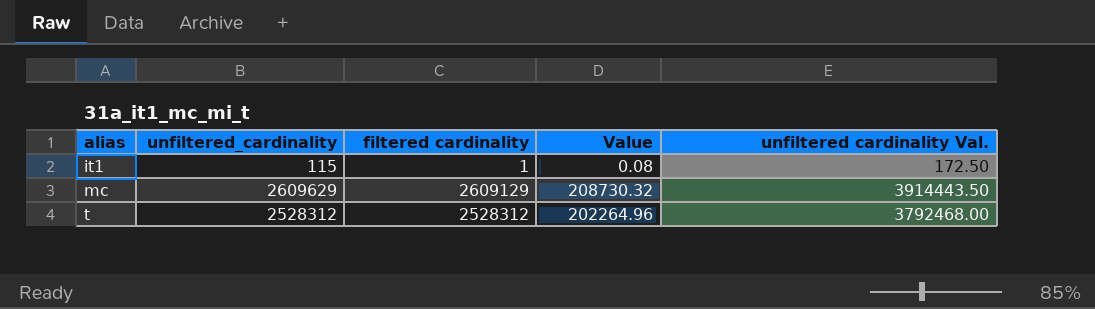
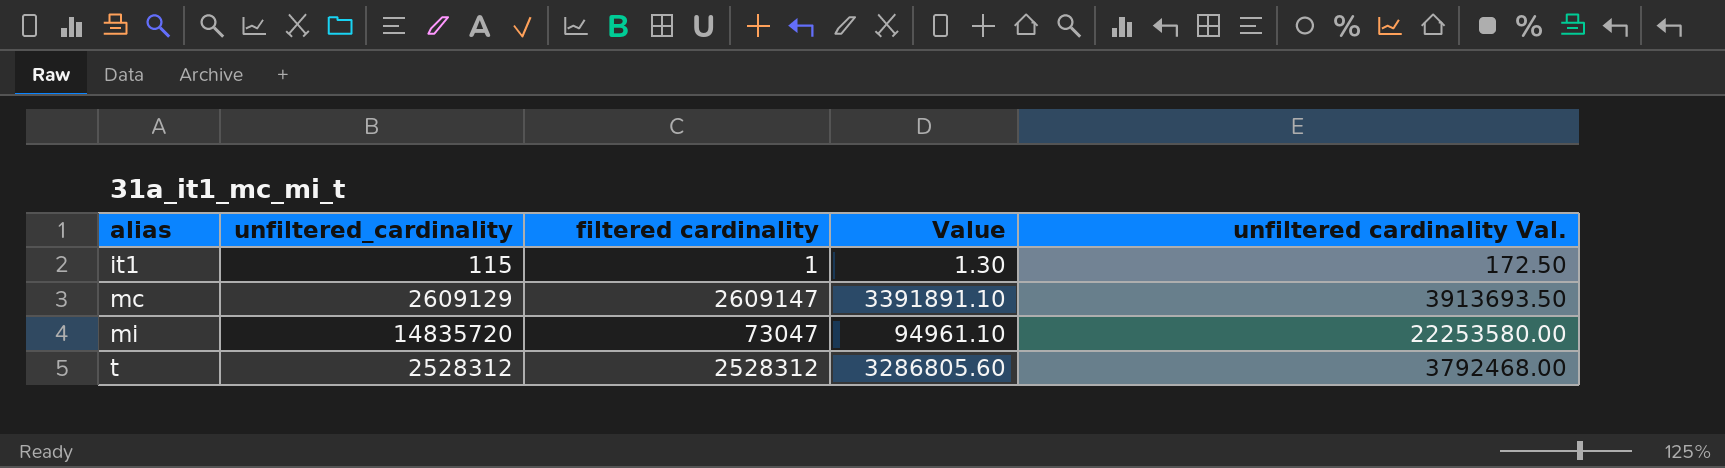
column Value | formula: [filtered cardinality] * 0.08 -> [filtered cardinality] * 1.3
mc | unfiltered_cardinality: 2609629 -> 2609129
mc | filtered cardinality: 2609129 -> 2609147
mc | unfiltered cardinality Val.: 3914443.50 -> 3913693.50
row mi: none -> 14835720 | 73047 | 94961.10 | 22253580.00

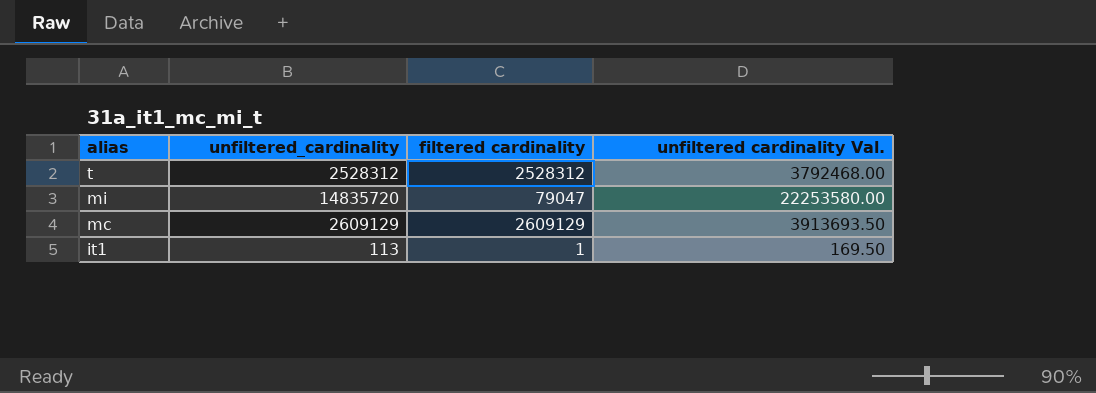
row order: alias ascending -> alias descending
column Value | formula: [filtered cardinality] * 1.3 -> none
mi | filtered cardinality: 73047 -> 79047
mc | filtered cardinality: 2609147 -> 2609129
it1 | unfiltered_cardinality: 115 -> 113
it1 | unfiltered cardinality Val.: 172.50 -> 169.50

